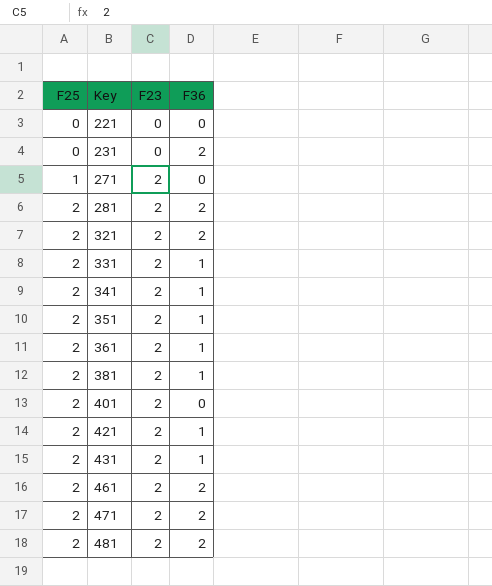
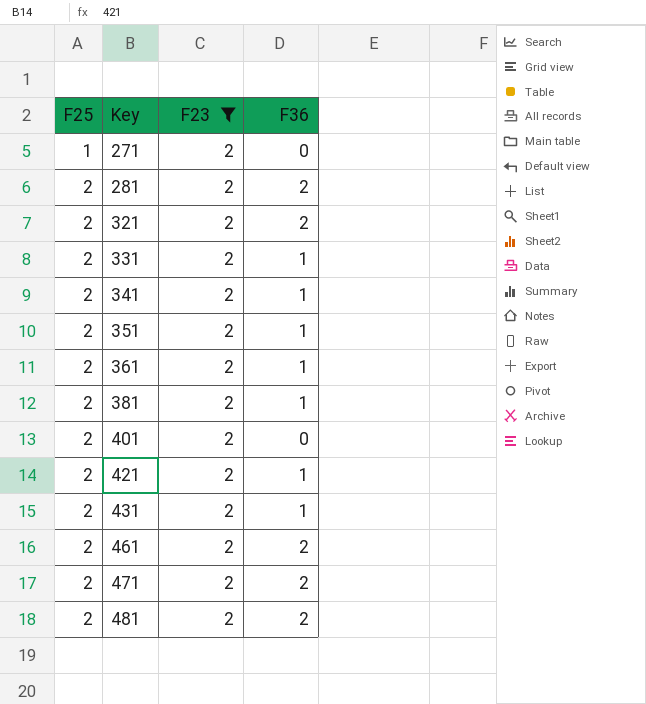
filter: none -> F23 = 2

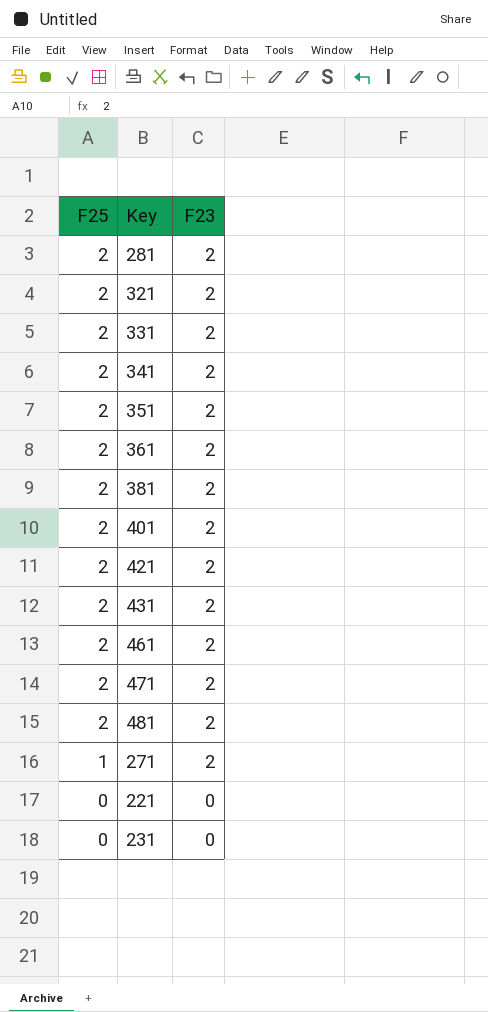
filter: F23 = 2 -> none
row order: F25 ascending -> F25 descending
column F36 | position: 4 -> none

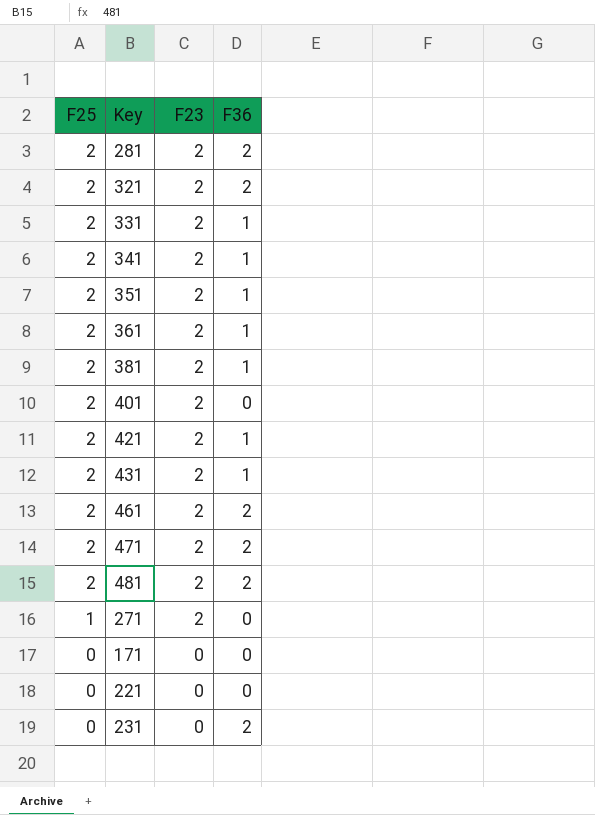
column F36 | position: none -> 4
row 171: none -> 0 | 0 | 0

